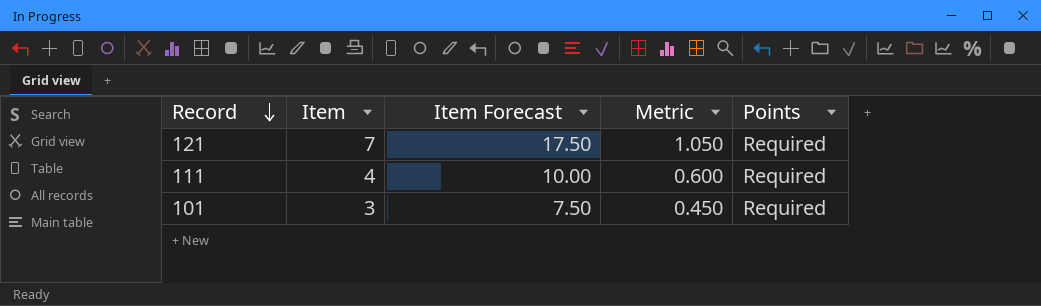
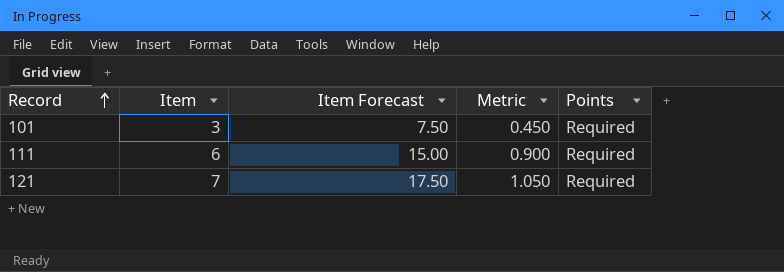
row order: Record descending -> Record ascending
111 | Item: 4 -> 6
111 | Item Forecast: 10.00 -> 15.00
111 | Metric: 0.600 -> 0.900

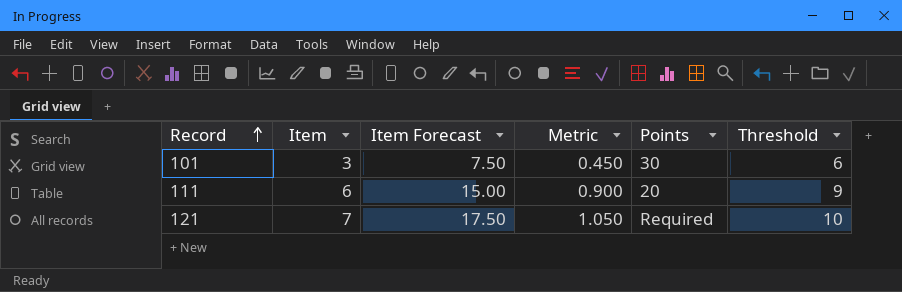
column Threshold | formula: none -> [Item] + 3
101 | Points: Required -> 30
111 | Points: Required -> 20

